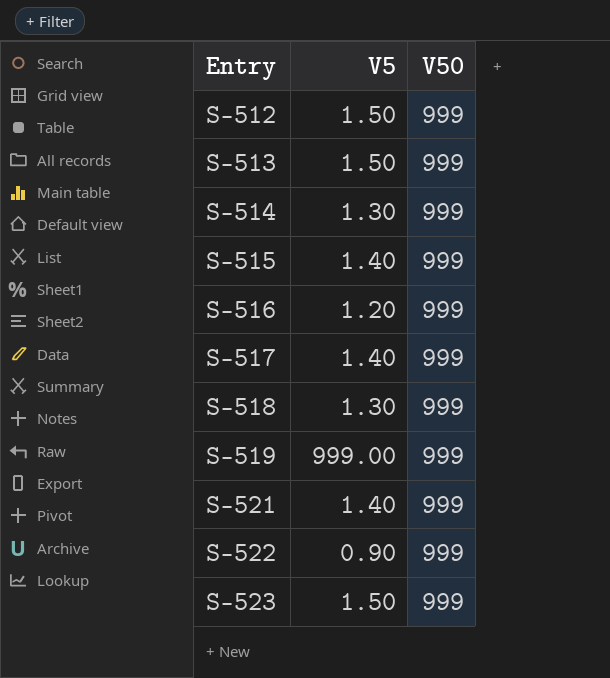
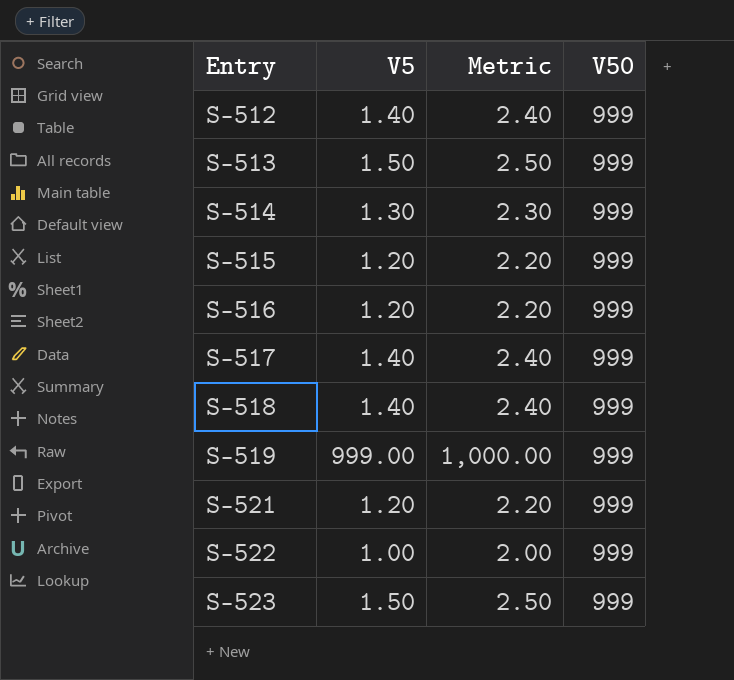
column Metric | formula: none -> [V5] + 1
S-512 | V5: 1.50 -> 1.40
S-515 | V5: 1.40 -> 1.20
S-518 | V5: 1.30 -> 1.40
S-521 | V5: 1.40 -> 1.20
S-522 | V5: 0.90 -> 1.00

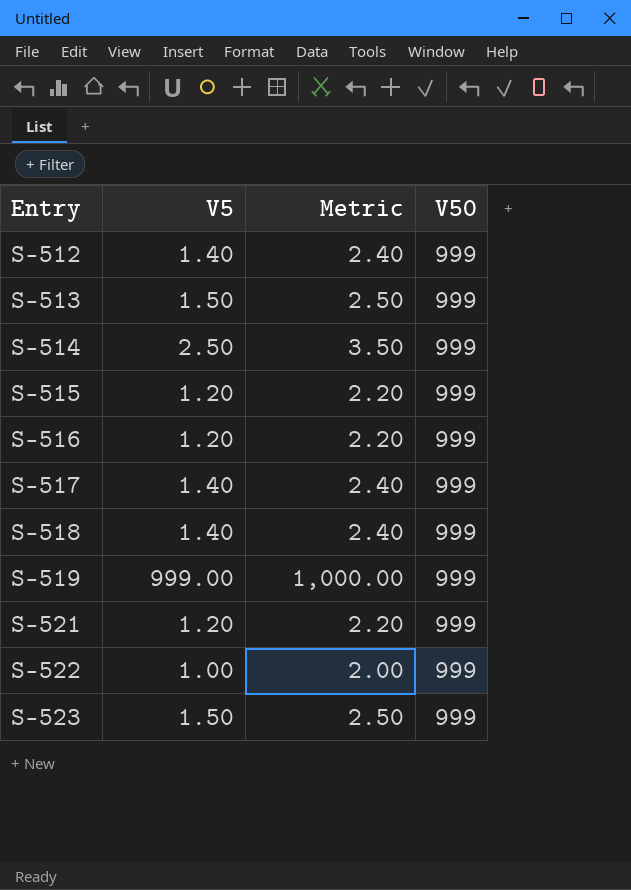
S-514 | V5: 1.30 -> 2.50
S-514 | Metric: 2.30 -> 3.50

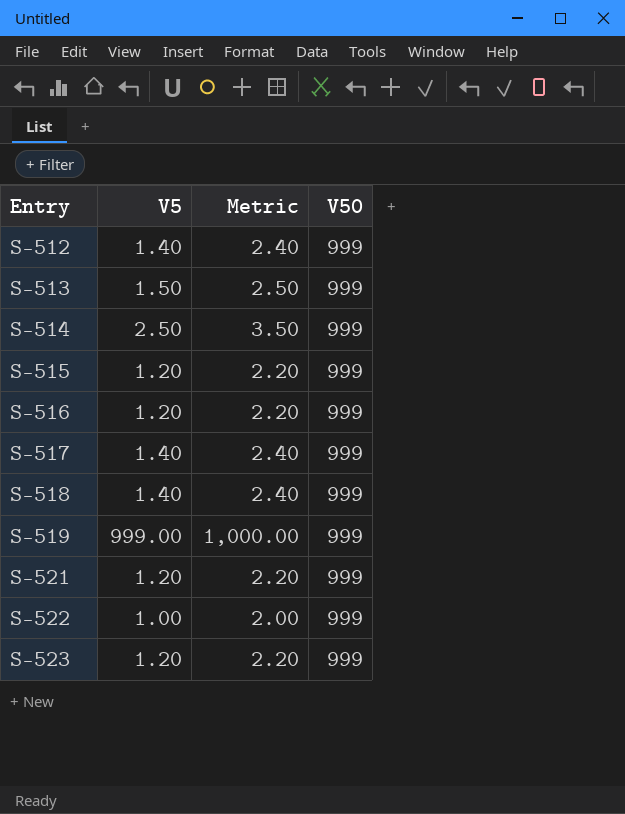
S-523 | V5: 1.50 -> 1.20
S-523 | Metric: 2.50 -> 2.20

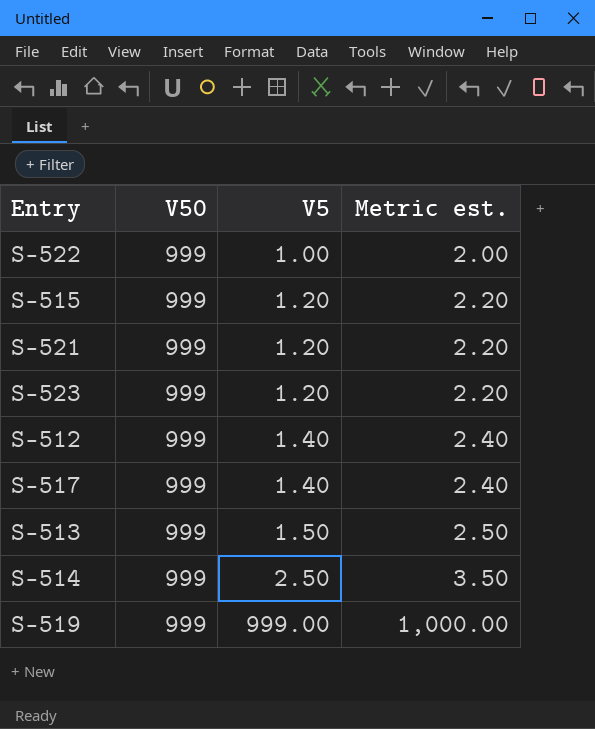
row order: Entry ascending -> V5 ascending
column V50 | position: 4 -> 2
column name: Metric -> Metric est.
row S-516: 1.20 | 2.20 | 999 -> none
row S-518: 1.40 | 2.40 | 999 -> none

